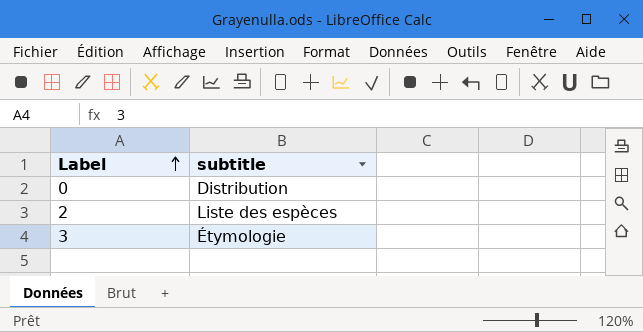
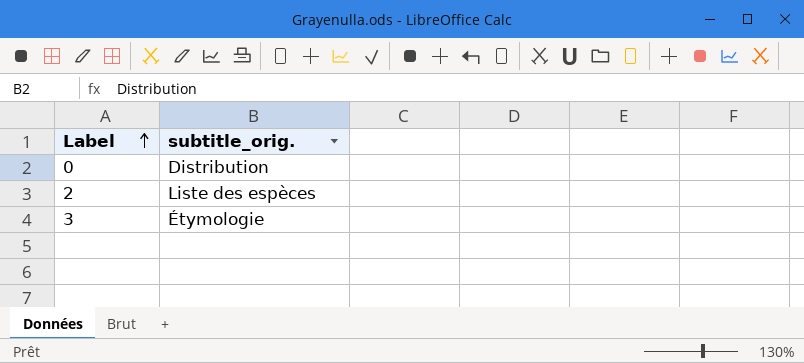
column name: subtitle -> subtitle_orig.

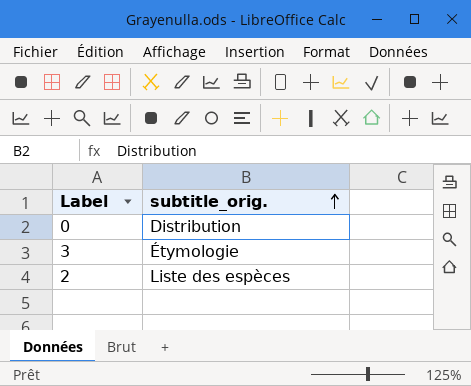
row order: Label ascending -> subtitle_orig. ascending

